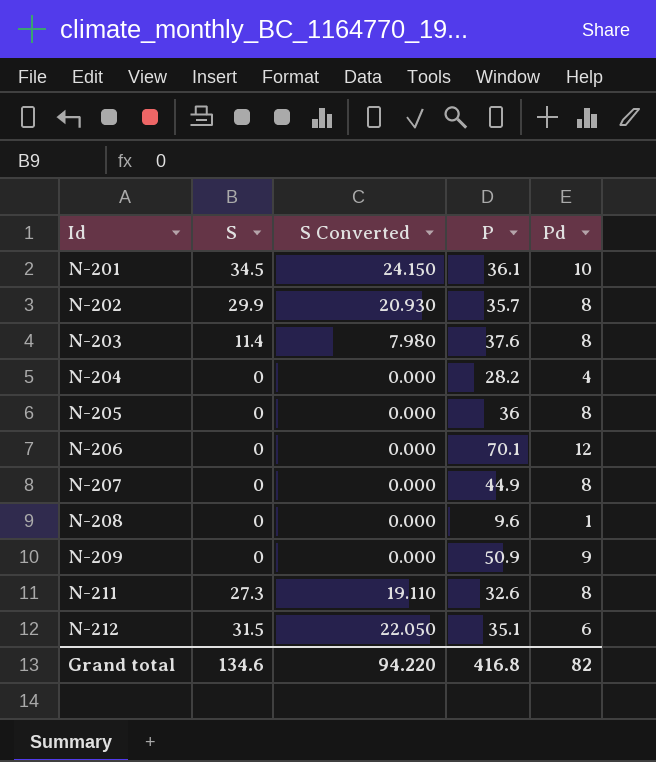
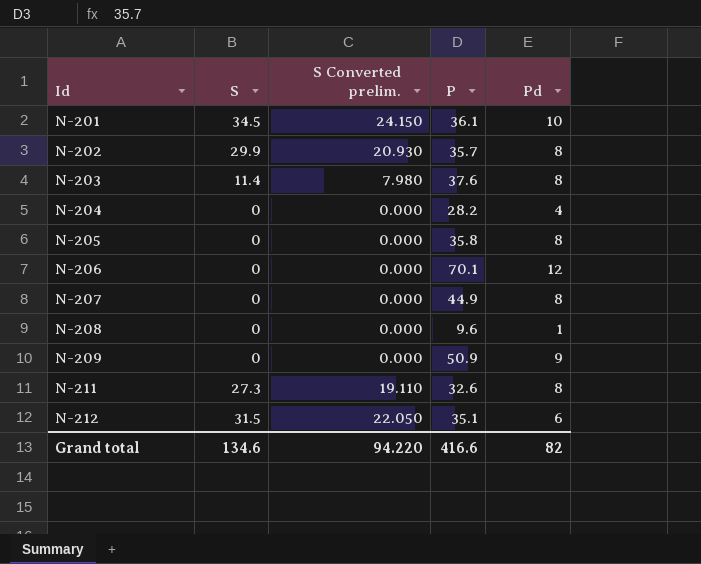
column name: S Converted -> S Converted prelim.
N-205 | P: 36 -> 35.8
Grand total | P: 416.8 -> 416.6

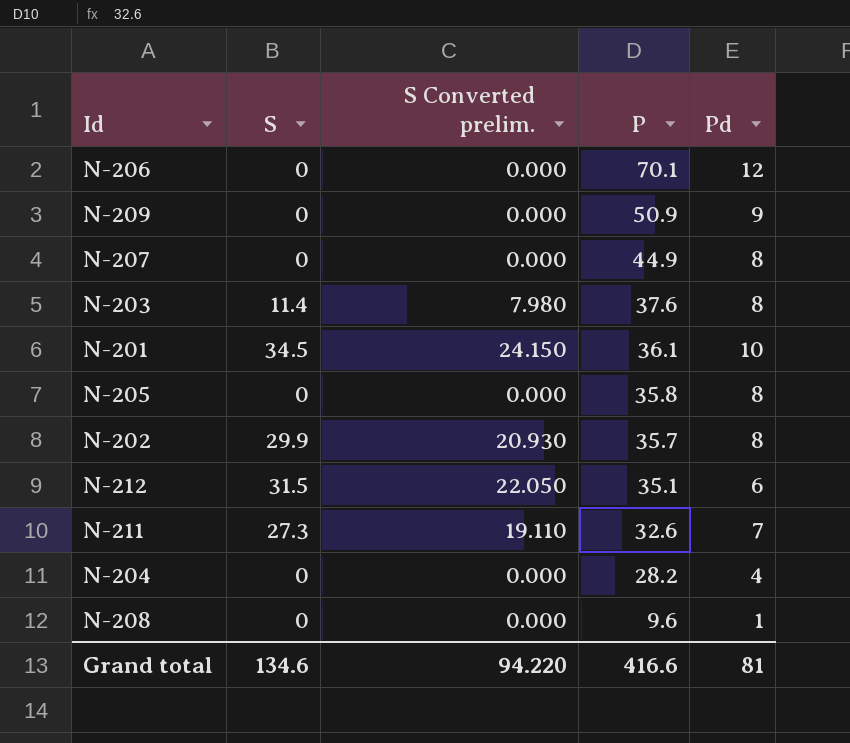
row order: Id ascending -> P descending
N-211 | Pd: 8 -> 7
Grand total | Pd: 82 -> 81

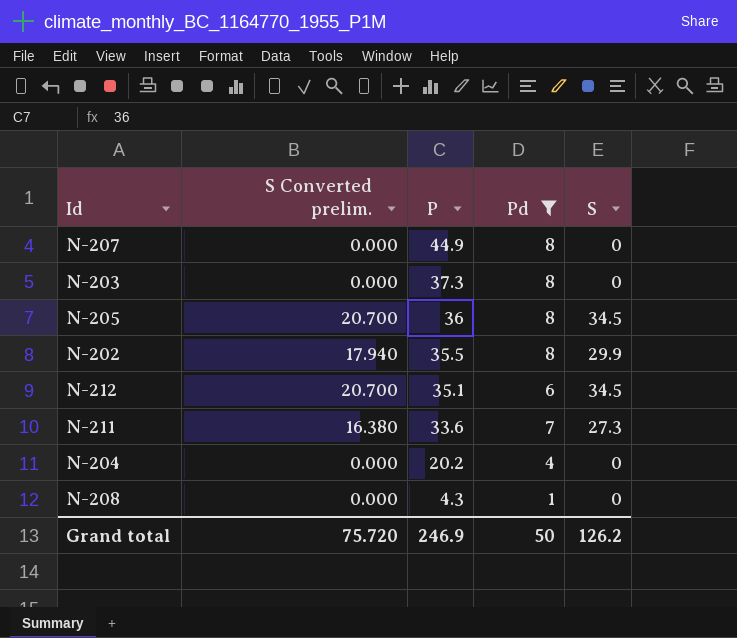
filter: none -> Pd <= 8
column S Converted prelim. | formula: [S] * 0.7 -> [S] * 0.6
column S | position: 2 -> 5
N-203 | P: 37.6 -> 37.3
N-203 | S: 11.4 -> 0
N-205 | P: 35.8 -> 36
N-205 | S: 0 -> 34.5
N-202 | P: 35.7 -> 35.5
N-212 | S: 31.5 -> 34.5
N-211 | P: 32.6 -> 33.6
N-204 | P: 28.2 -> 20.2
N-208 | P: 9.6 -> 4.3
Grand total | S Converted prelim.: 94.220 -> 75.720
Grand total | P: 416.6 -> 246.9
Grand total | Pd: 81 -> 50
Grand total | S: 134.6 -> 126.2

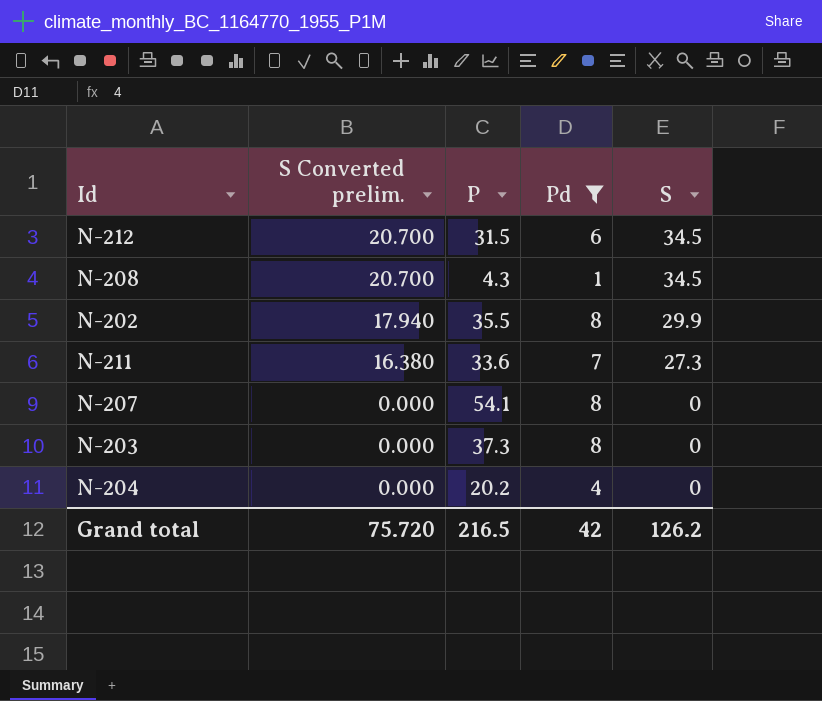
row order: P descending -> S Converted prelim. descending
row N-205: 20.700 | 36 | 8 | 34.5 -> none
N-212 | P: 35.1 -> 31.5
N-208 | S Converted prelim.: 0.000 -> 20.700
N-208 | S: 0 -> 34.5
N-207 | P: 44.9 -> 54.1
Grand total | P: 246.9 -> 216.5
Grand total | Pd: 50 -> 42

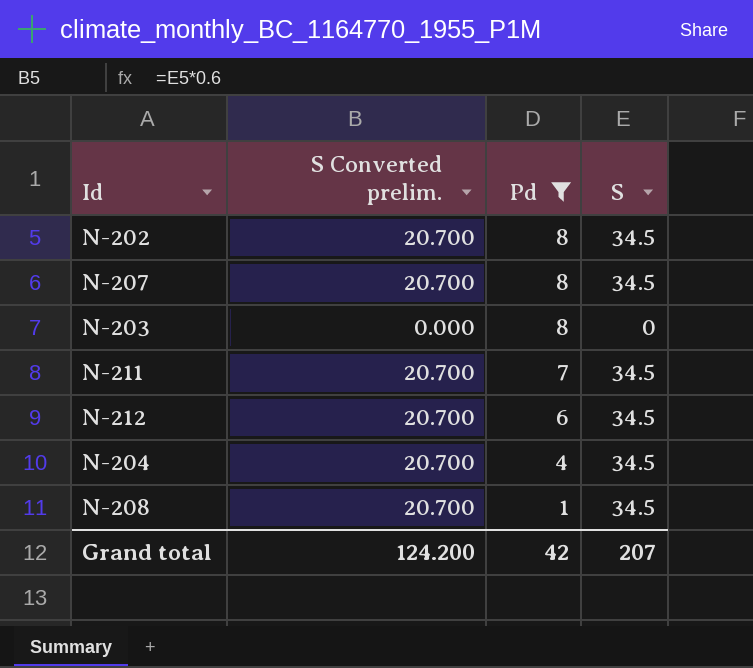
row order: S Converted prelim. descending -> Pd descending
column P | position: 3 -> none
N-202 | S Converted prelim.: 17.940 -> 20.700
N-202 | S: 29.9 -> 34.5
N-207 | S Converted prelim.: 0.000 -> 20.700
N-207 | S: 0 -> 34.5
N-211 | S Converted prelim.: 16.380 -> 20.700
N-211 | S: 27.3 -> 34.5
N-204 | S Converted prelim.: 0.000 -> 20.700
N-204 | S: 0 -> 34.5
Grand total | S Converted prelim.: 75.720 -> 124.200
Grand total | S: 126.2 -> 207

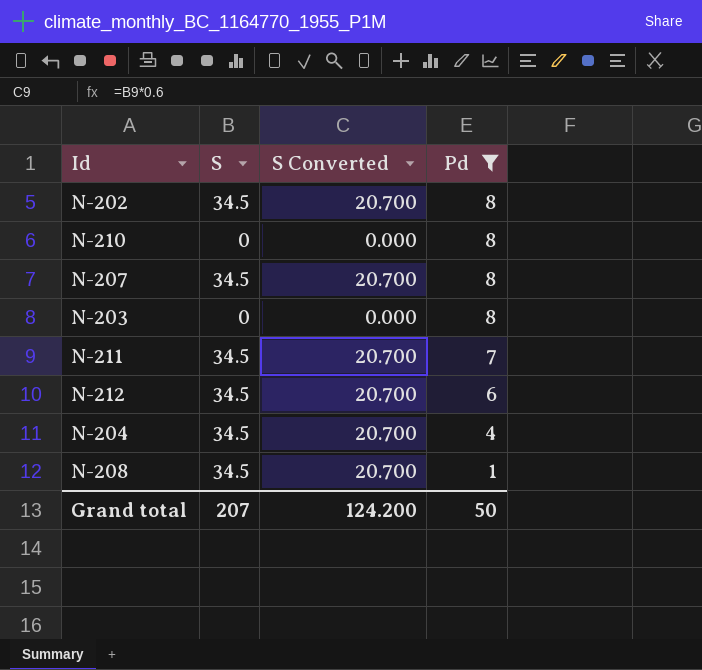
column S | position: 4 -> 2
column name: S Converted prelim. -> S Converted
row N-210: none -> 0 | 0.000 | 8
Grand total | Pd: 42 -> 50

